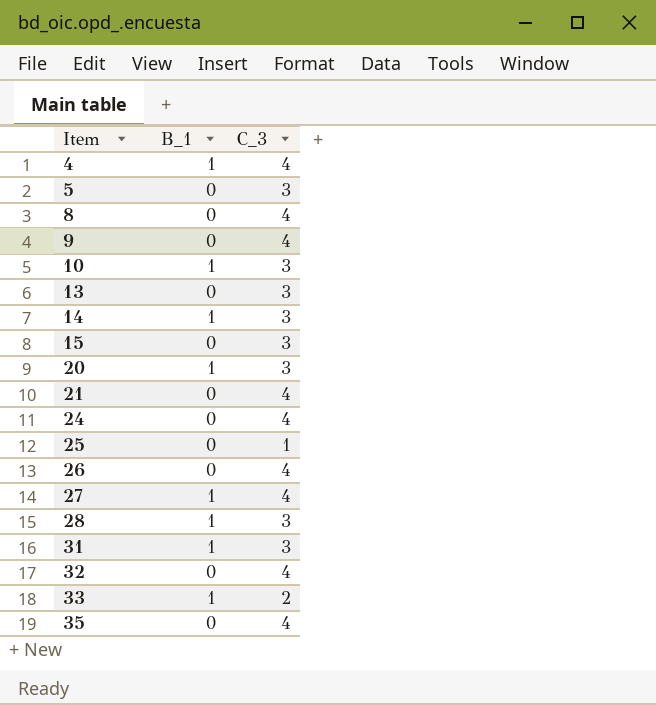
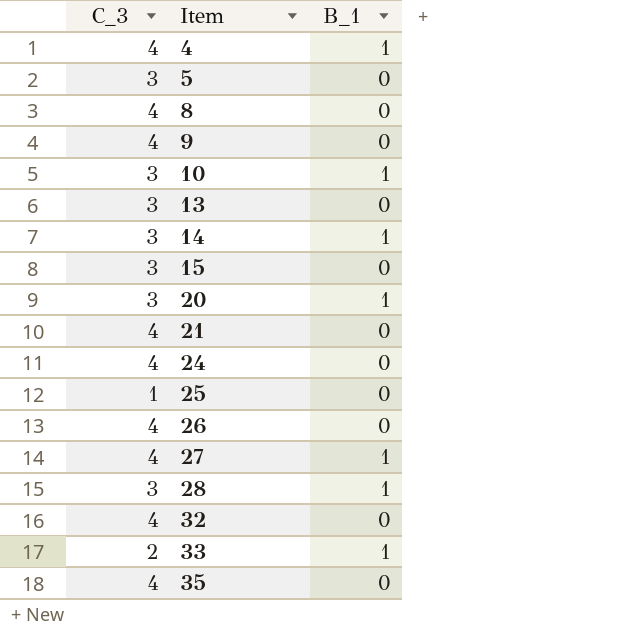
column C_3 | position: 3 -> 1
row 31: 1 | 3 -> none

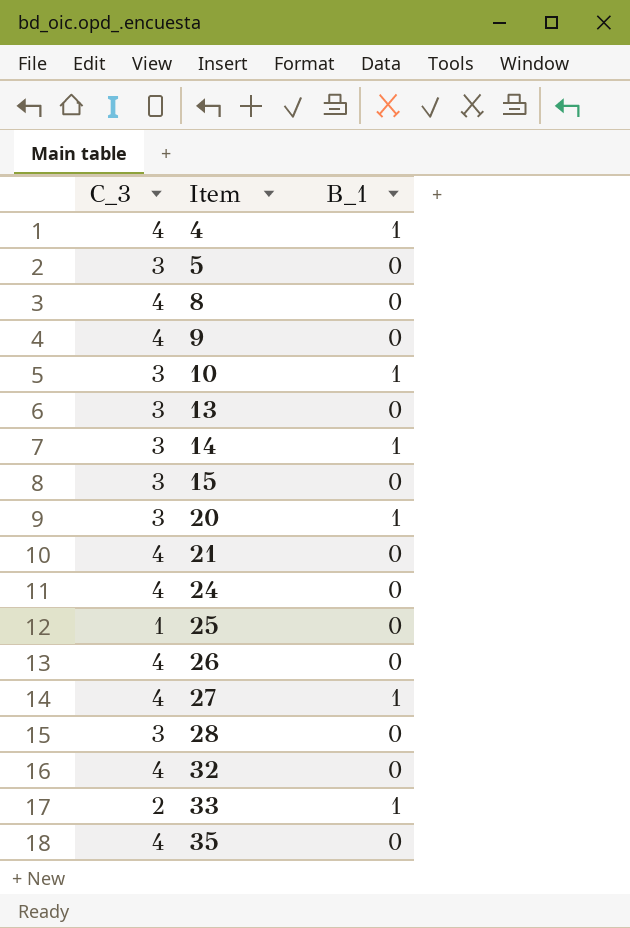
28 | B_1: 1 -> 0

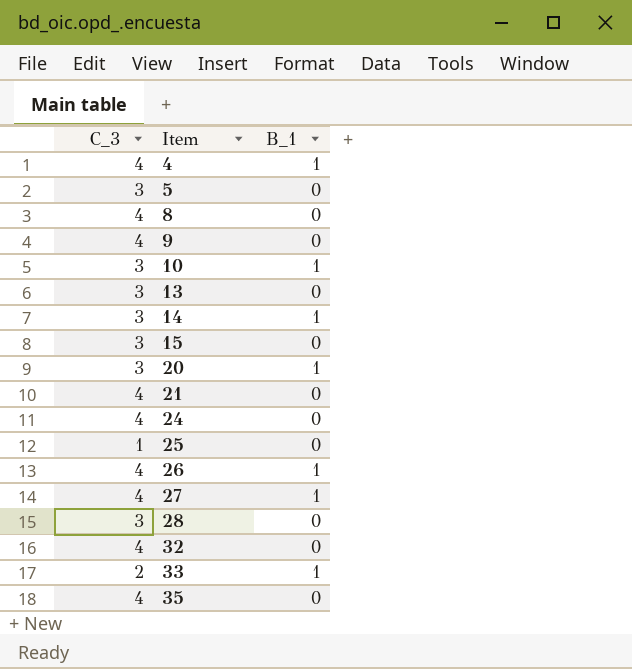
26 | B_1: 0 -> 1

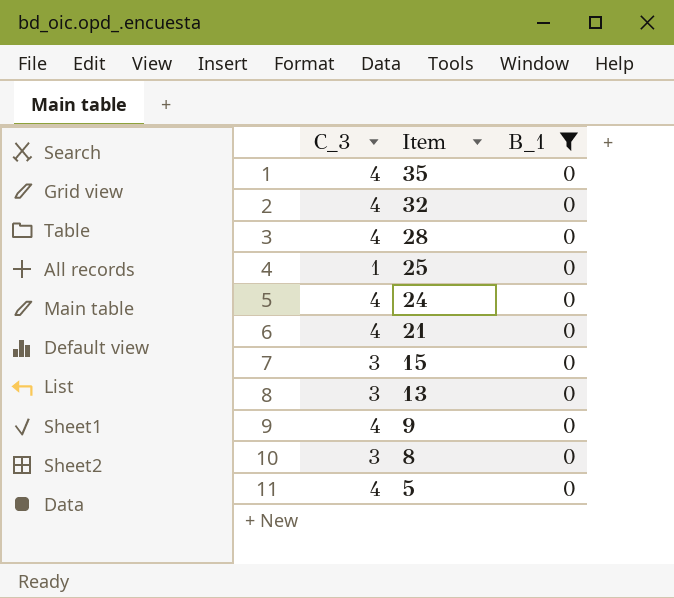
filter: none -> B_1 = 0
row order: Item ascending -> Item descending
28 | C_3: 3 -> 4
8 | C_3: 4 -> 3
5 | C_3: 3 -> 4

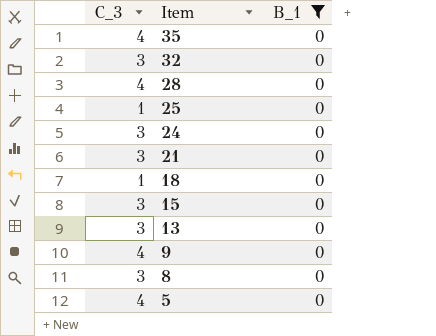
32 | C_3: 4 -> 3
24 | C_3: 4 -> 3
21 | C_3: 4 -> 3
row 18: none -> 1 | 0

